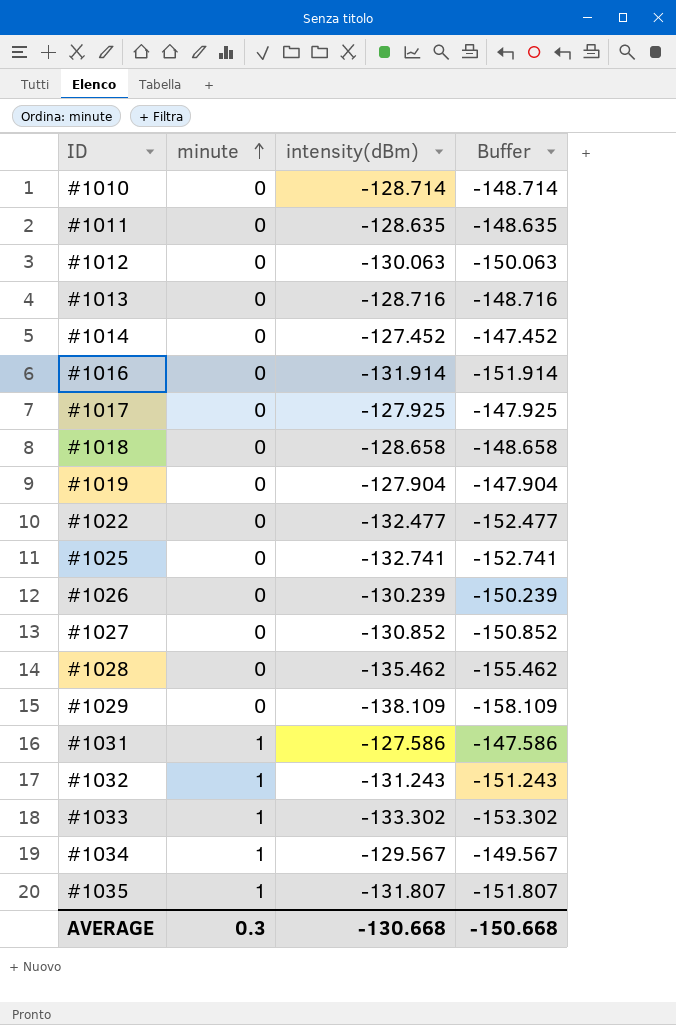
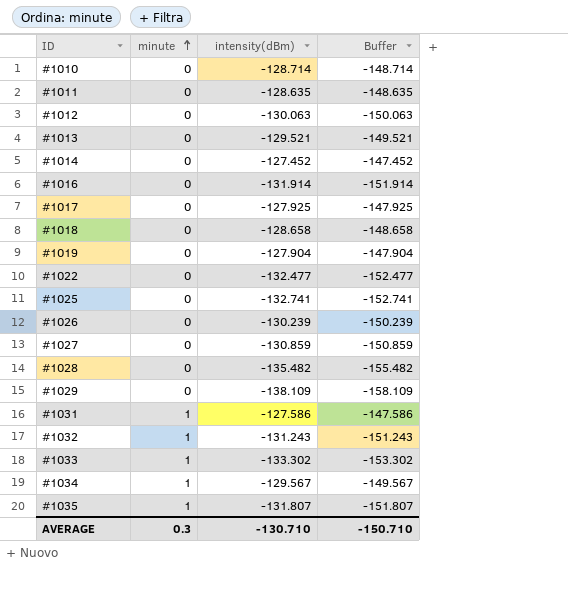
#1013 | intensity(dBm): -128.716 -> -129.521
#1013 | Buffer: -148.716 -> -149.521
#1027 | intensity(dBm): -130.852 -> -130.859
#1027 | Buffer: -150.852 -> -150.859
#1028 | intensity(dBm): -135.462 -> -135.482
#1028 | Buffer: -155.462 -> -155.482
AVERAGE | intensity(dBm): -130.668 -> -130.710
AVERAGE | Buffer: -150.668 -> -150.710

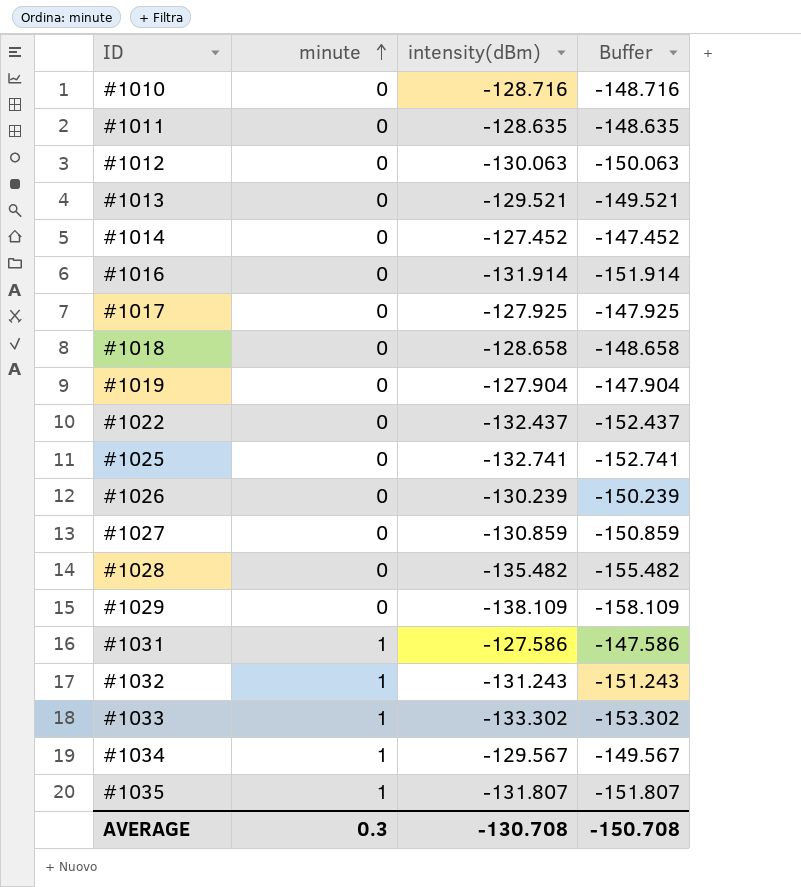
#1010 | intensity(dBm): -128.714 -> -128.716
#1010 | Buffer: -148.714 -> -148.716
#1022 | intensity(dBm): -132.477 -> -132.437
#1022 | Buffer: -152.477 -> -152.437
AVERAGE | intensity(dBm): -130.710 -> -130.708
AVERAGE | Buffer: -150.710 -> -150.708

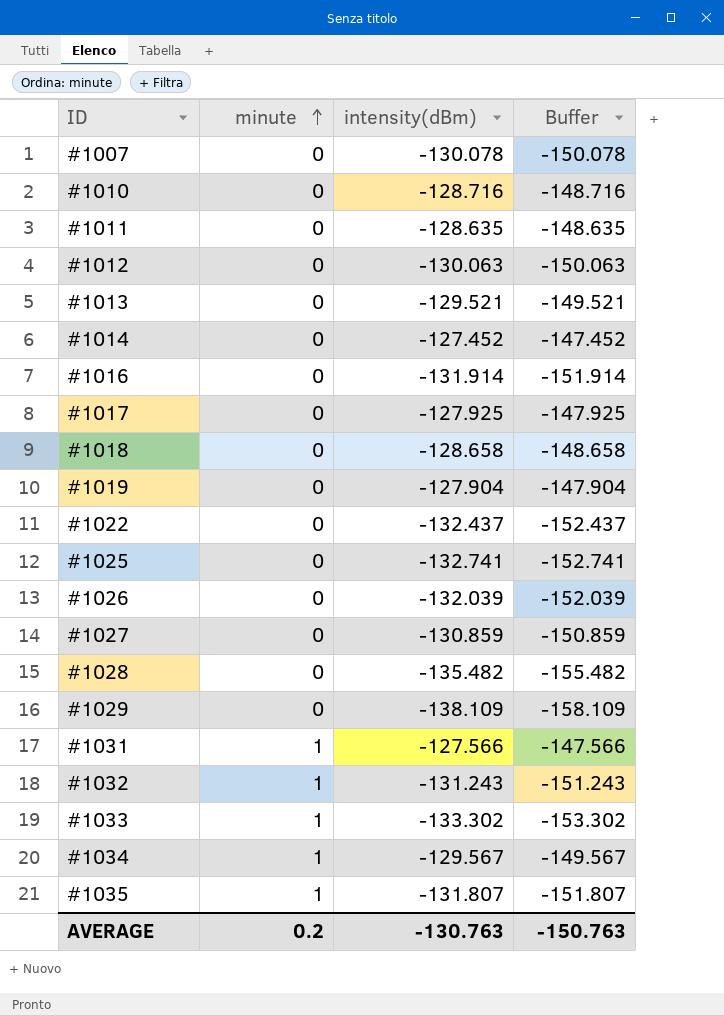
row #1007: none -> 0 | -130.078 | -150.078
#1026 | intensity(dBm): -130.239 -> -132.039
#1026 | Buffer: -150.239 -> -152.039
#1031 | intensity(dBm): -127.586 -> -127.566
#1031 | Buffer: -147.586 -> -147.566
AVERAGE | minute: 0.3 -> 0.2
AVERAGE | intensity(dBm): -130.708 -> -130.763
AVERAGE | Buffer: -150.708 -> -150.763

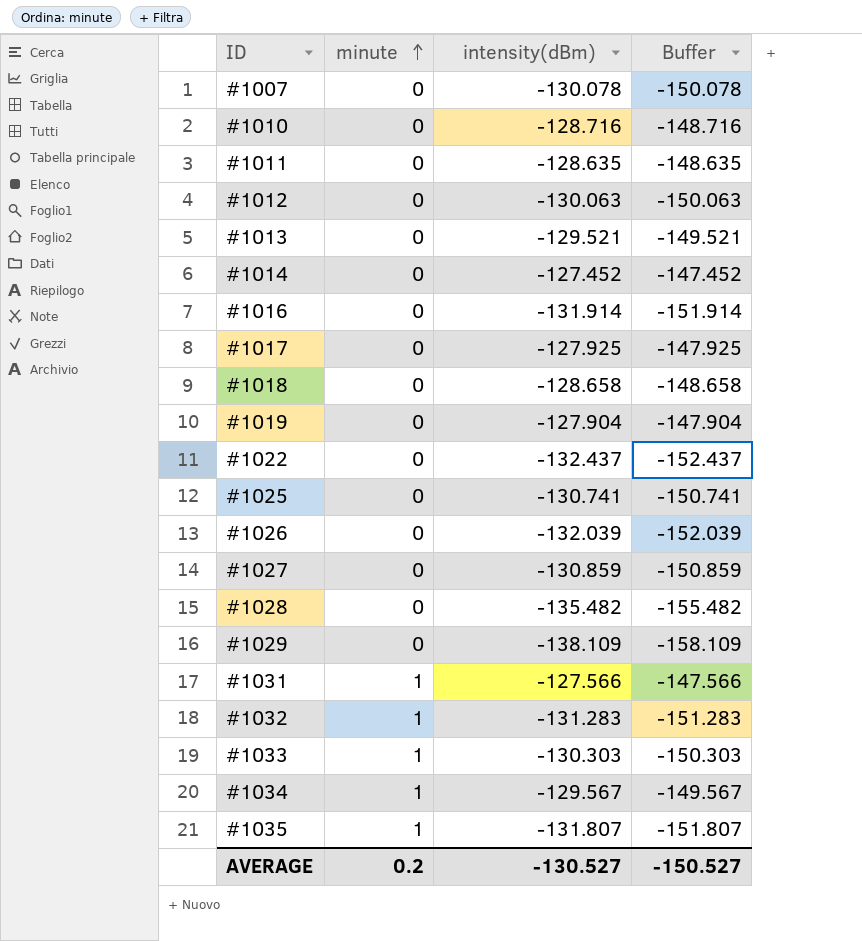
#1025 | intensity(dBm): -132.741 -> -130.741
#1025 | Buffer: -152.741 -> -150.741
#1032 | intensity(dBm): -131.243 -> -131.283
#1032 | Buffer: -151.243 -> -151.283
#1033 | intensity(dBm): -133.302 -> -130.303
#1033 | Buffer: -153.302 -> -150.303
AVERAGE | intensity(dBm): -130.763 -> -130.527
AVERAGE | Buffer: -150.763 -> -150.527

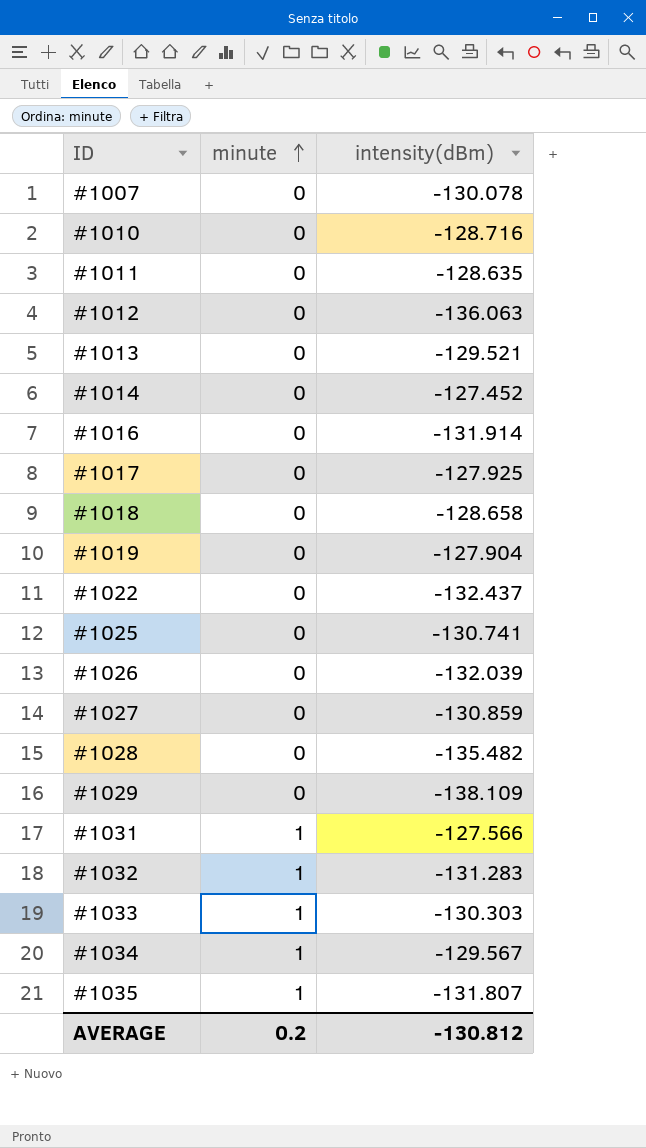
column Buffer | formula: [intensity(dBm)] - 20 -> none
#1012 | intensity(dBm): -130.063 -> -136.063
AVERAGE | intensity(dBm): -130.527 -> -130.812

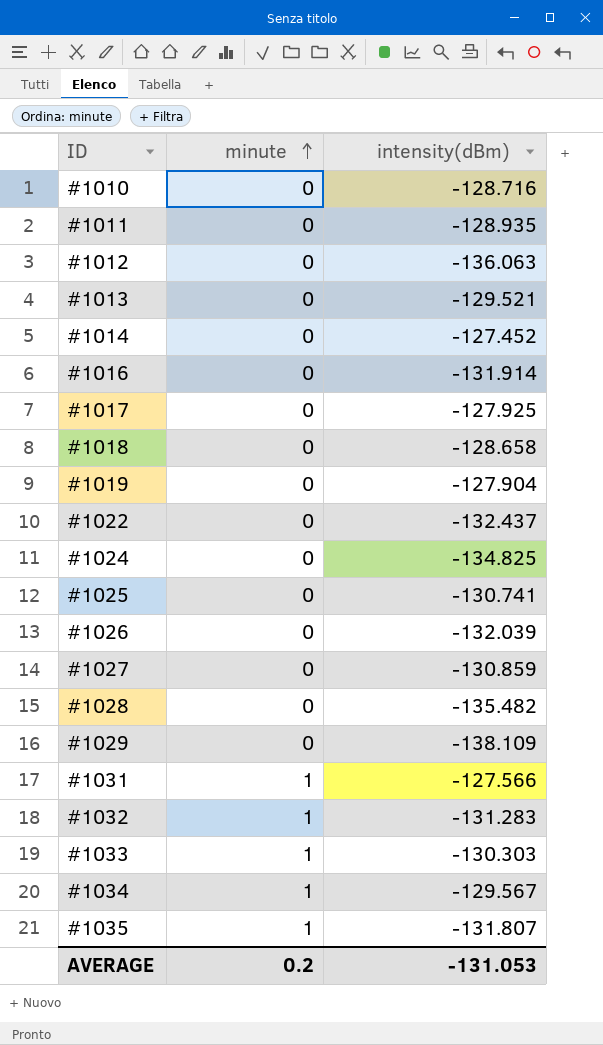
row #1007: 0 | -130.078 -> none
#1011 | intensity(dBm): -128.635 -> -128.935
row #1024: none -> 0 | -134.825
AVERAGE | intensity(dBm): -130.812 -> -131.053

